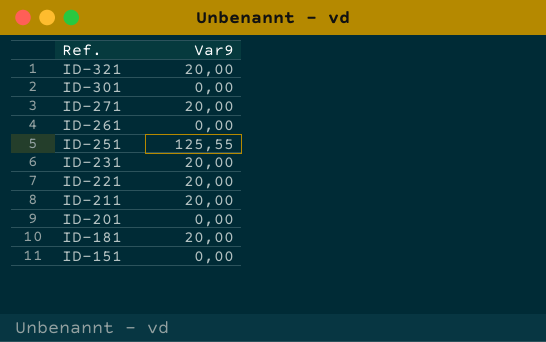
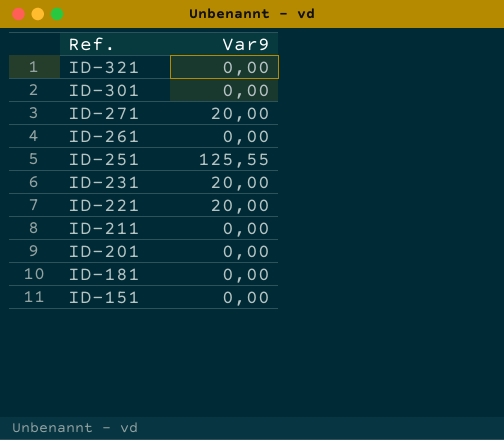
ID-321 | Var9: 20,00 -> 0,00
ID-211 | Var9: 20,00 -> 0,00
ID-181 | Var9: 20,00 -> 0,00

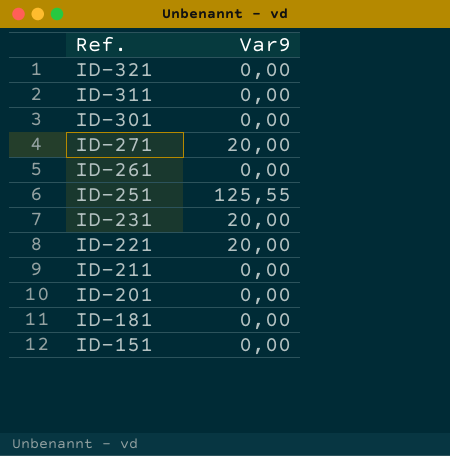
row ID-311: none -> 0,00

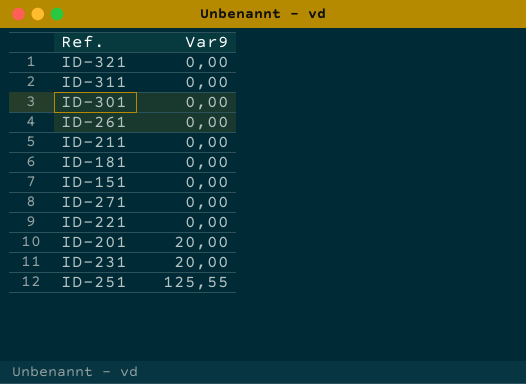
row order: Ref. descending -> Var9 ascending
ID-271 | Var9: 20,00 -> 0,00
ID-221 | Var9: 20,00 -> 0,00
ID-201 | Var9: 0,00 -> 20,00

